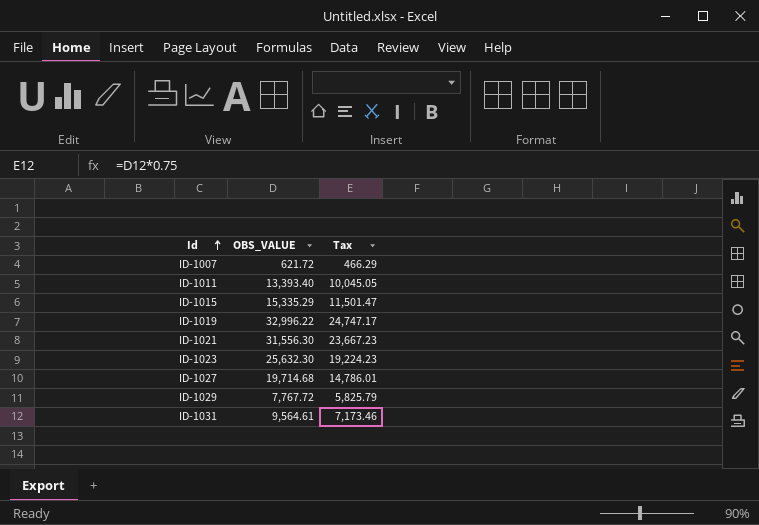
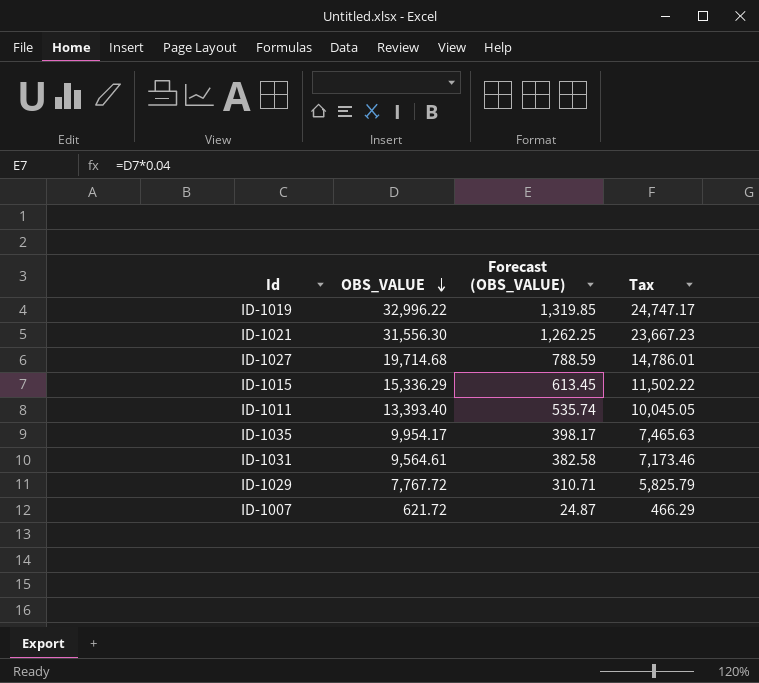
row order: Id ascending -> OBS_VALUE descending
column Forecast (OBS_VALUE) | formula: none -> [OBS_VALUE] * 0.04
row ID-1023: 25,632.30 | 19,224.23 -> none
ID-1015 | OBS_VALUE: 15,335.29 -> 15,336.29
ID-1015 | Tax: 11,501.47 -> 11,502.22
row ID-1035: none -> 9,954.17 | 398.17 | 7,465.63

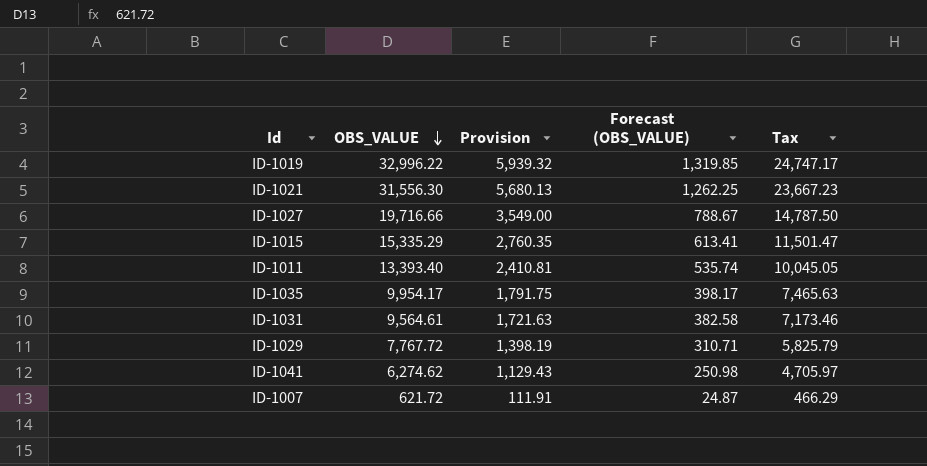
column Provision | formula: none -> [OBS_VALUE] * 0.18
ID-1027 | OBS_VALUE: 19,714.68 -> 19,716.66
ID-1027 | Forecast (OBS_VALUE): 788.59 -> 788.67
ID-1027 | Tax: 14,786.01 -> 14,787.50
ID-1015 | OBS_VALUE: 15,336.29 -> 15,335.29
ID-1015 | Forecast (OBS_VALUE): 613.45 -> 613.41
ID-1015 | Tax: 11,502.22 -> 11,501.47
row ID-1041: none -> 6,274.62 | 1,129.43 | 250.98 | 4,705.97

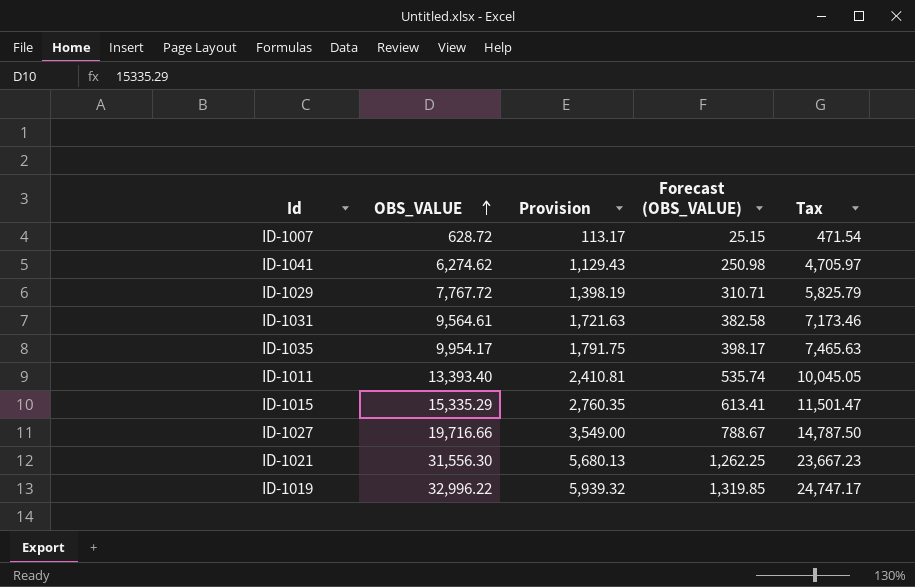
row order: OBS_VALUE descending -> OBS_VALUE ascending
ID-1007 | OBS_VALUE: 621.72 -> 628.72
ID-1007 | Provision: 111.91 -> 113.17
ID-1007 | Forecast (OBS_VALUE): 24.87 -> 25.15
ID-1007 | Tax: 466.29 -> 471.54

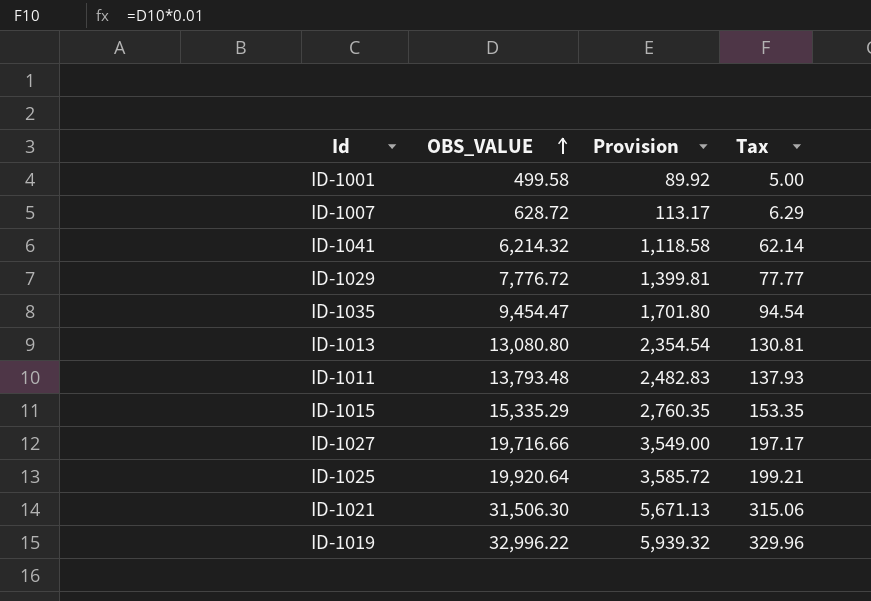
column Forecast (OBS_VALUE) | formula: [OBS_VALUE] * 0.04 -> none
column Tax | formula: [OBS_VALUE] * 0.75 -> [OBS_VALUE] * 0.01
row ID-1031: 9,564.61 | 1,721.63 | 382.58 | 7,173.46 -> none
row ID-1001: none -> 499.58 | 89.92 | 5.00
ID-1041 | OBS_VALUE: 6,274.62 -> 6,214.32
ID-1041 | Provision: 1,129.43 -> 1,118.58
ID-1029 | OBS_VALUE: 7,767.72 -> 7,776.72
ID-1029 | Provision: 1,398.19 -> 1,399.81
ID-1035 | OBS_VALUE: 9,954.17 -> 9,454.47
ID-1035 | Provision: 1,791.75 -> 1,701.80
row ID-1013: none -> 13,080.80 | 2,354.54 | 130.81
ID-1011 | OBS_VALUE: 13,393.40 -> 13,793.48
ID-1011 | Provision: 2,410.81 -> 2,482.83
row ID-1025: none -> 19,920.64 | 3,585.72 | 199.21
ID-1021 | OBS_VALUE: 31,556.30 -> 31,506.30
ID-1021 | Provision: 5,680.13 -> 5,671.13

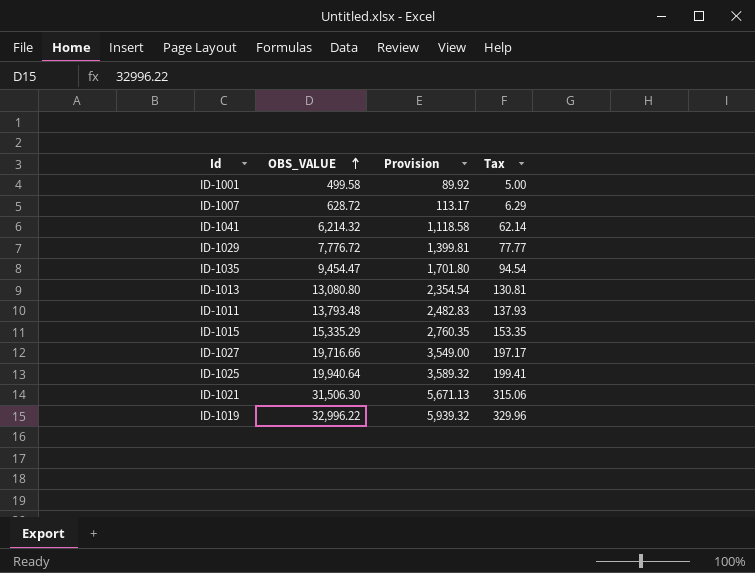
ID-1025 | OBS_VALUE: 19,920.64 -> 19,940.64
ID-1025 | Provision: 3,585.72 -> 3,589.32
ID-1025 | Tax: 199.21 -> 199.41

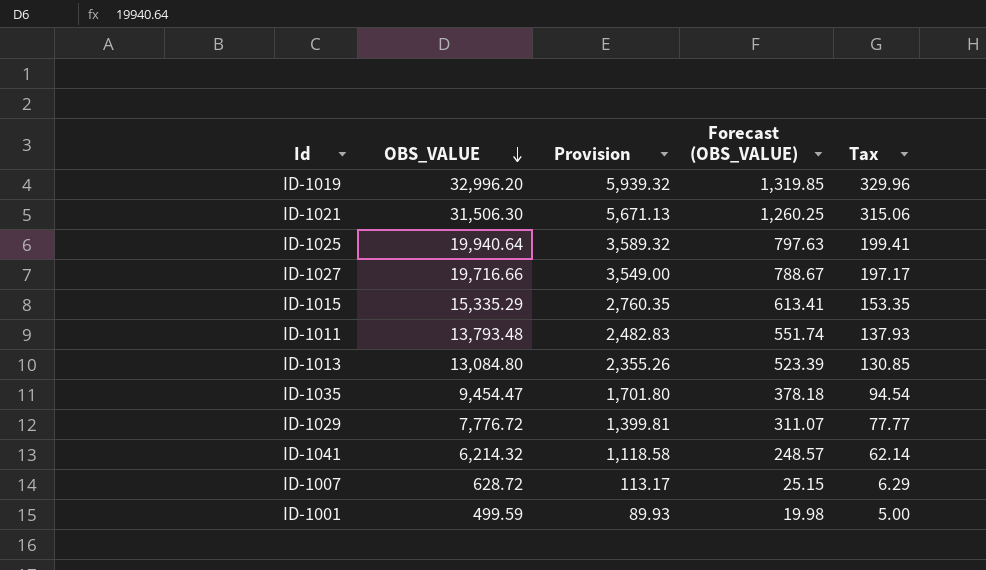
row order: OBS_VALUE ascending -> OBS_VALUE descending
column Forecast (OBS_VALUE) | formula: none -> [OBS_VALUE] * 0.04
ID-1019 | OBS_VALUE: 32,996.22 -> 32,996.20
ID-1013 | OBS_VALUE: 13,080.80 -> 13,084.80
ID-1013 | Provision: 2,354.54 -> 2,355.26
ID-1013 | Tax: 130.81 -> 130.85
ID-1001 | OBS_VALUE: 499.58 -> 499.59
ID-1001 | Provision: 89.92 -> 89.93

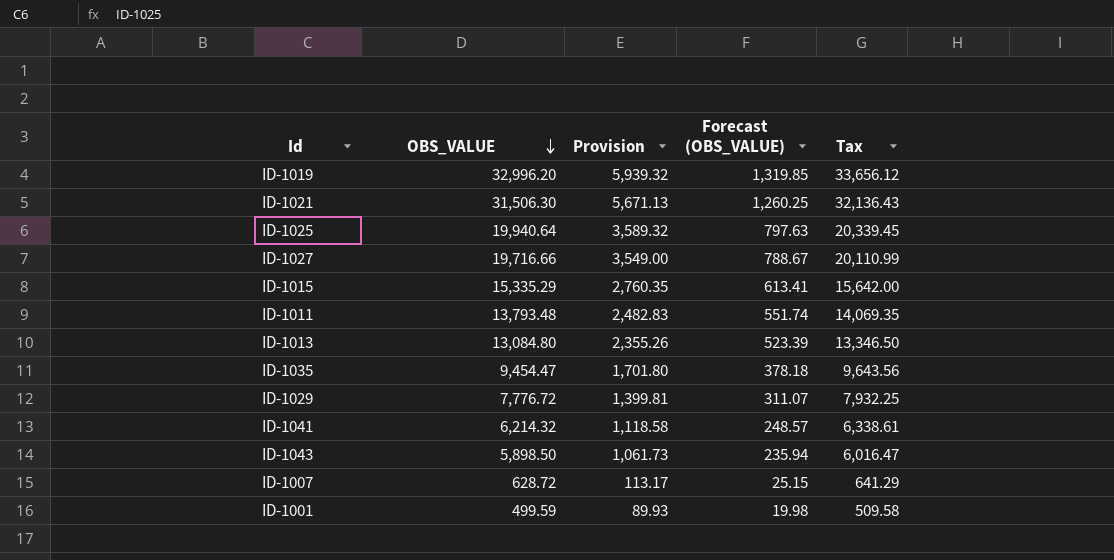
column Tax | formula: [OBS_VALUE] * 0.01 -> [OBS_VALUE] * 1.02
row ID-1043: none -> 5,898.50 | 1,061.73 | 235.94 | 6,016.47

